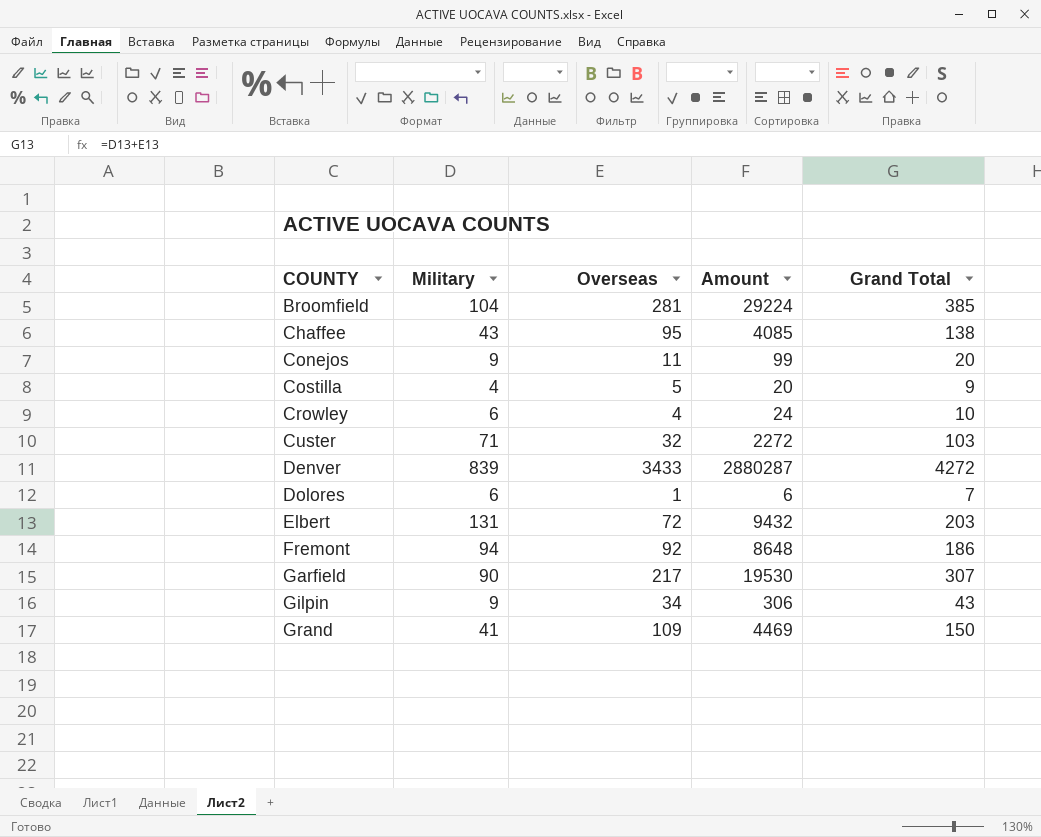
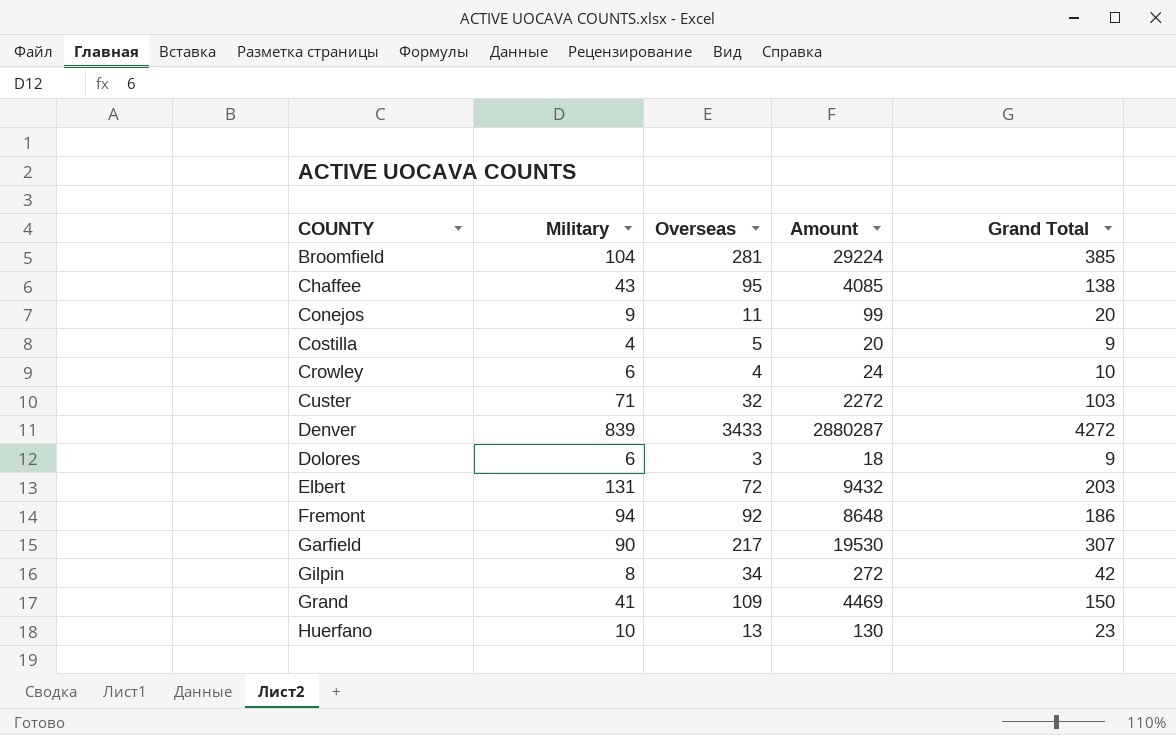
Dolores | Overseas: 1 -> 3
Dolores | Amount: 6 -> 18
Dolores | Grand Total: 7 -> 9
Gilpin | Military: 9 -> 8
Gilpin | Amount: 306 -> 272
Gilpin | Grand Total: 43 -> 42
row Huerfano: none -> 10 | 13 | 130 | 23

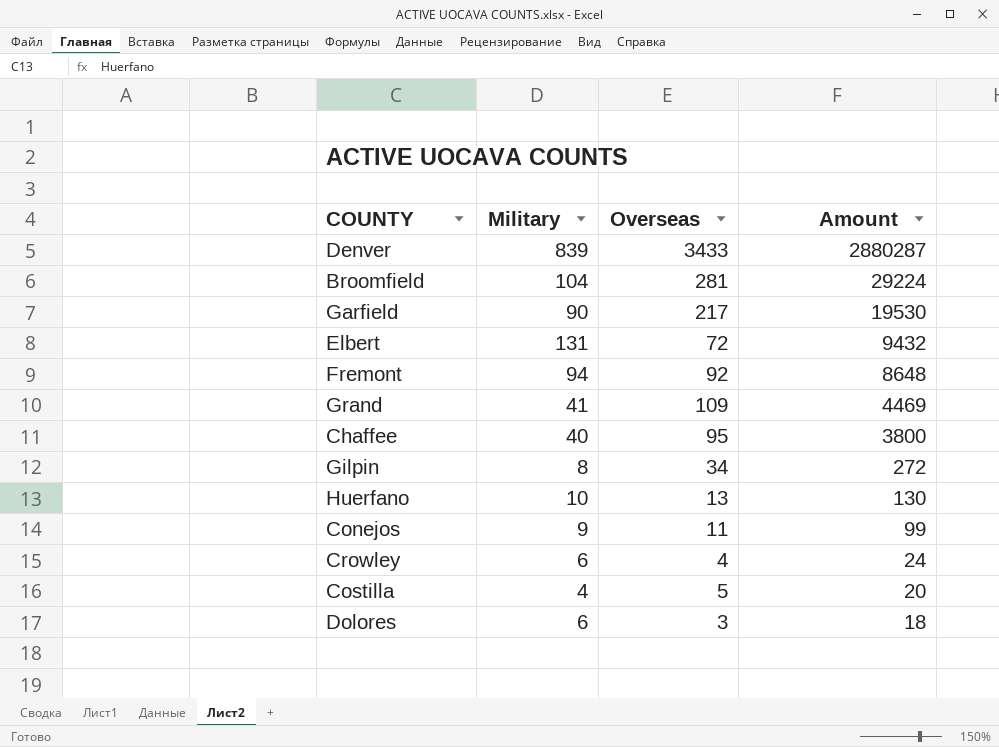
row order: COUNTY ascending -> Amount descending
column Grand Total | formula: [Military] + [Overseas] -> none
row Custer: 71 | 32 | 2272 | 103 -> none
Chaffee | Military: 43 -> 40
Chaffee | Amount: 4085 -> 3800

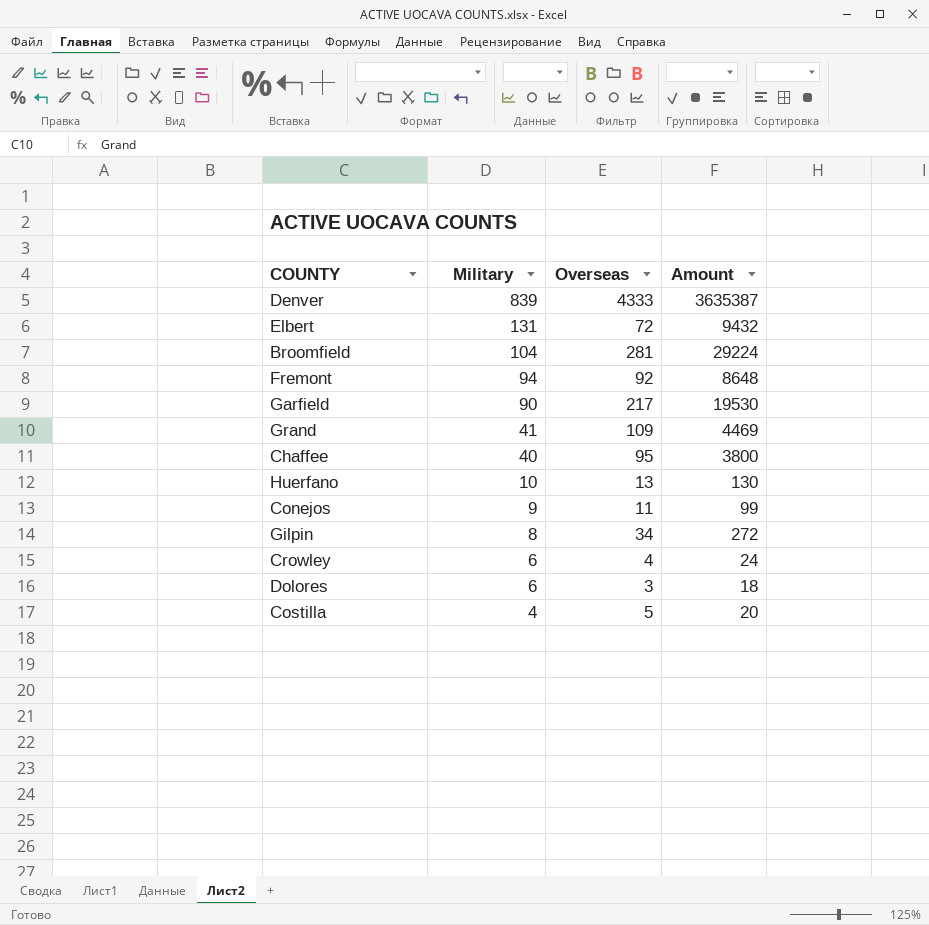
row order: Amount descending -> Military descending
Denver | Overseas: 3433 -> 4333
Denver | Amount: 2880287 -> 3635387

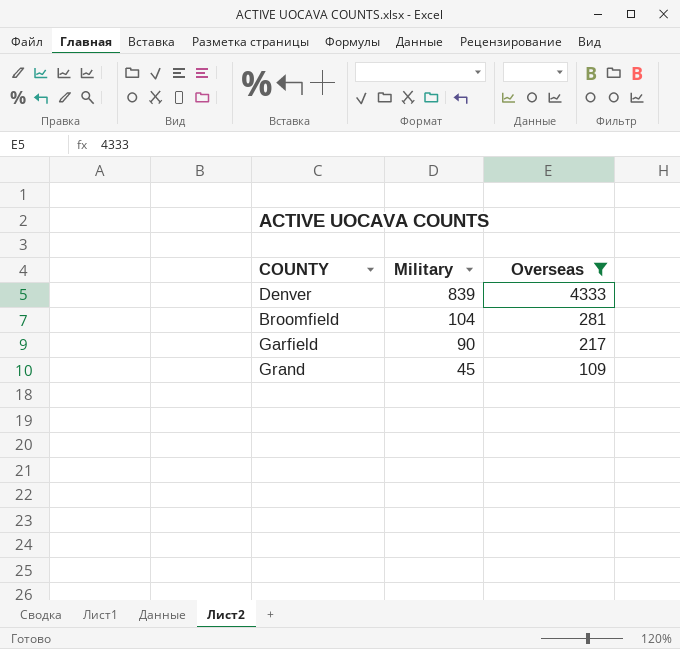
filter: none -> Overseas >= 109
column Amount | formula: [Military] * [Overseas] -> none
Grand | Military: 41 -> 45

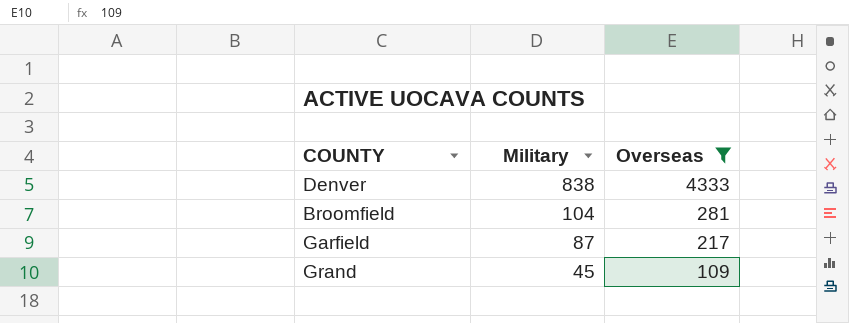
Denver | Military: 839 -> 838
Garfield | Military: 90 -> 87

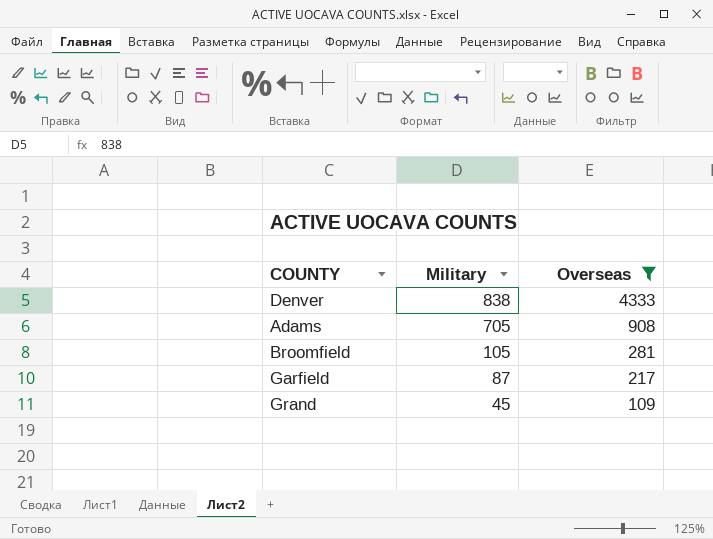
row Adams: none -> 705 | 908
Broomfield | Military: 104 -> 105

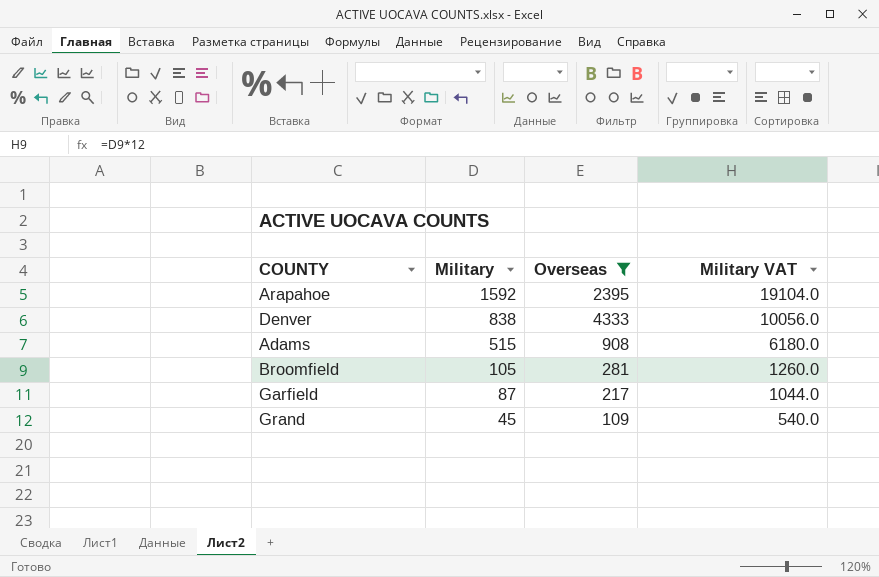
column Military VAT | formula: none -> [Military] * 12
row Arapahoe: none -> 1592 | 2395 | 19104.0
Adams | Military: 705 -> 515

